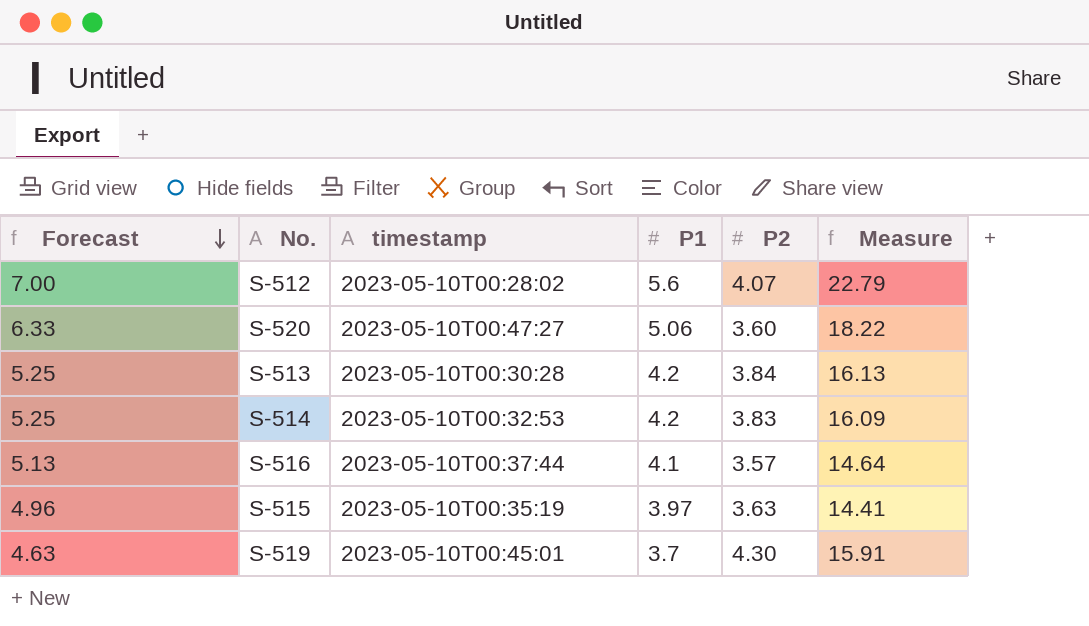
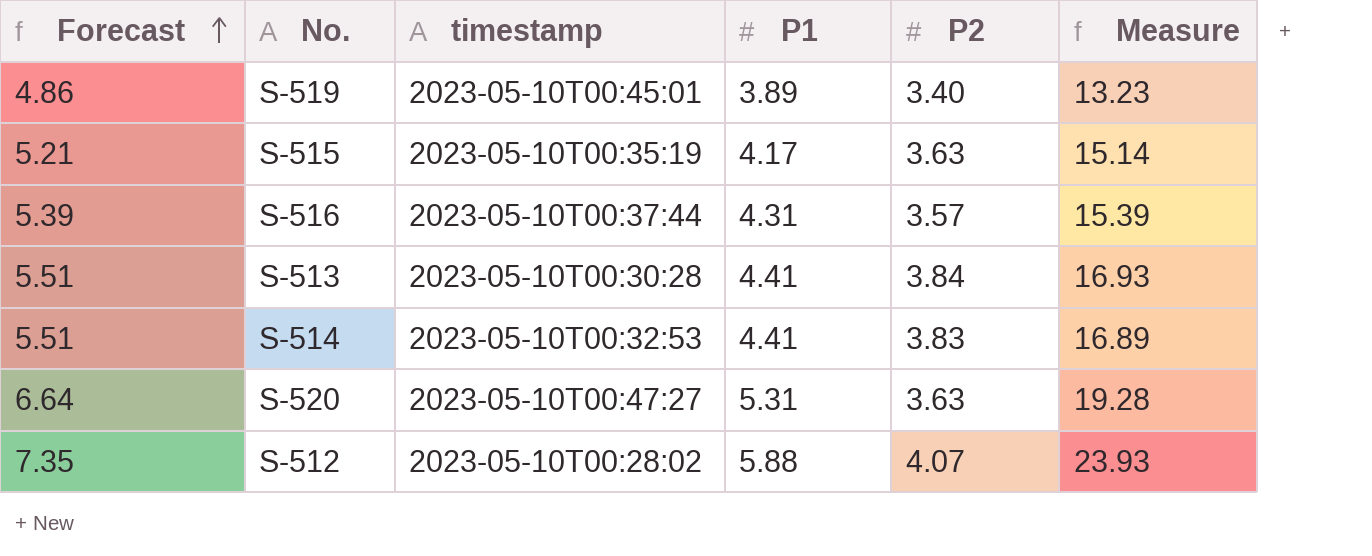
row order: Forecast descending -> Forecast ascending
S-519 | Forecast: 4.63 -> 4.86
S-519 | P1: 3.7 -> 3.89
S-519 | P2: 4.30 -> 3.40
S-519 | Measure: 15.91 -> 13.23
S-515 | Forecast: 4.96 -> 5.21
S-515 | P1: 3.97 -> 4.17
S-515 | Measure: 14.41 -> 15.14
S-516 | Forecast: 5.13 -> 5.39
S-516 | P1: 4.1 -> 4.31
S-516 | Measure: 14.64 -> 15.39
S-513 | Forecast: 5.25 -> 5.51
S-513 | P1: 4.2 -> 4.41
S-513 | Measure: 16.13 -> 16.93
S-514 | Forecast: 5.25 -> 5.51
S-514 | P1: 4.2 -> 4.41
S-514 | Measure: 16.09 -> 16.89
S-520 | Forecast: 6.33 -> 6.64
S-520 | P1: 5.06 -> 5.31
S-520 | P2: 3.60 -> 3.63
S-520 | Measure: 18.22 -> 19.28
S-512 | Forecast: 7.00 -> 7.35
S-512 | P1: 5.6 -> 5.88
S-512 | Measure: 22.79 -> 23.93

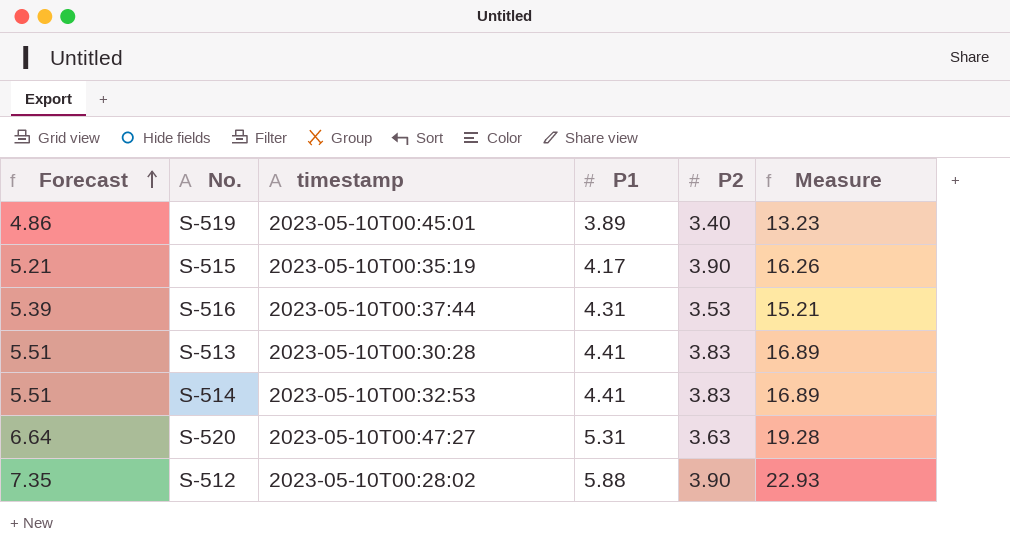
S-515 | P2: 3.63 -> 3.90
S-515 | Measure: 15.14 -> 16.26
S-516 | P2: 3.57 -> 3.53
S-516 | Measure: 15.39 -> 15.21
S-513 | P2: 3.84 -> 3.83
S-513 | Measure: 16.93 -> 16.89
S-512 | P2: 4.07 -> 3.90
S-512 | Measure: 23.93 -> 22.93

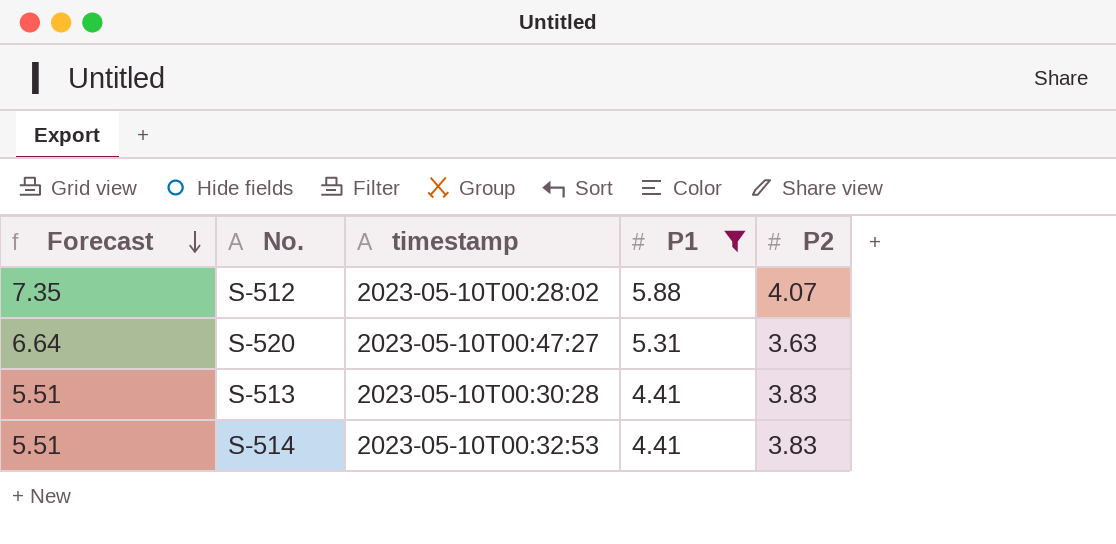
filter: none -> P1 >= 4.41
row order: Forecast ascending -> Forecast descending
column Measure | formula: [P1] * [P2] -> none
S-512 | P2: 3.90 -> 4.07

